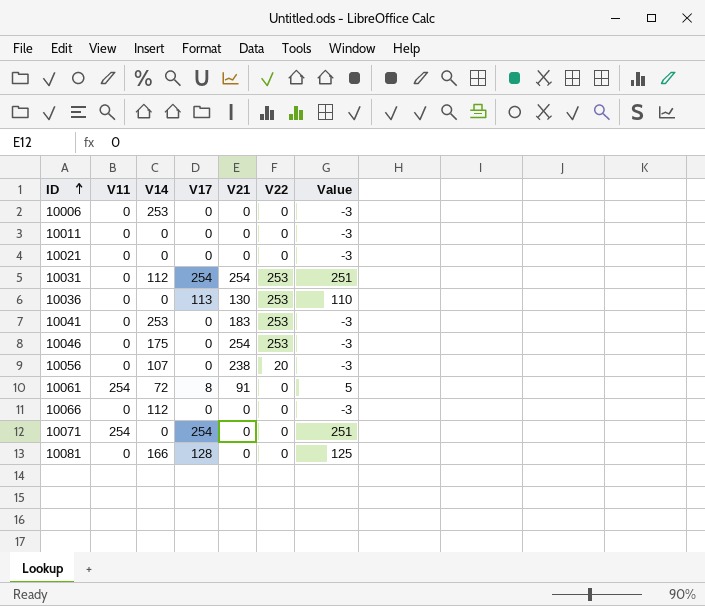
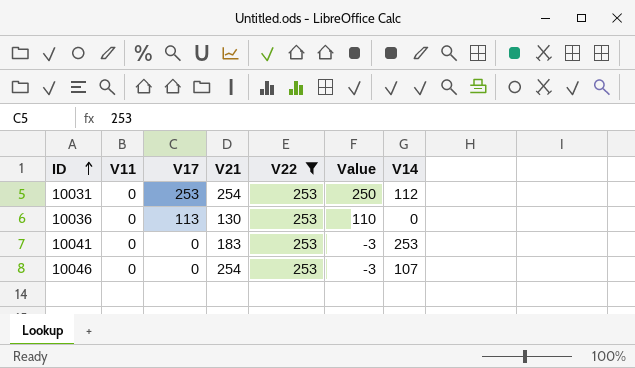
filter: none -> V22 = 253
column V14 | position: 3 -> 7
10031 | V17: 254 -> 253
10031 | Value: 251 -> 250
10046 | V14: 175 -> 107

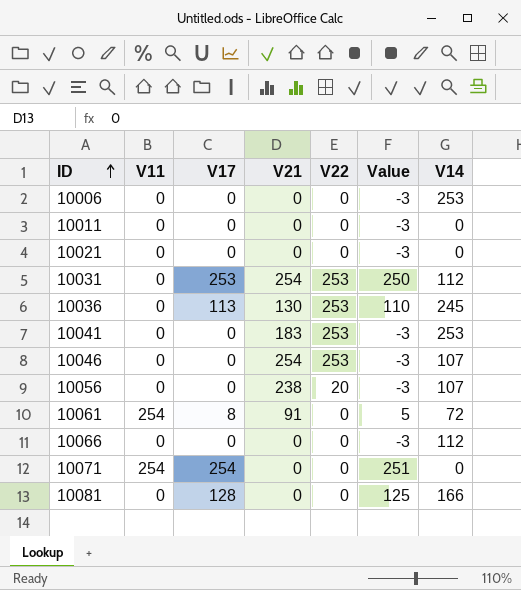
filter: V22 = 253 -> none
10036 | V14: 0 -> 245

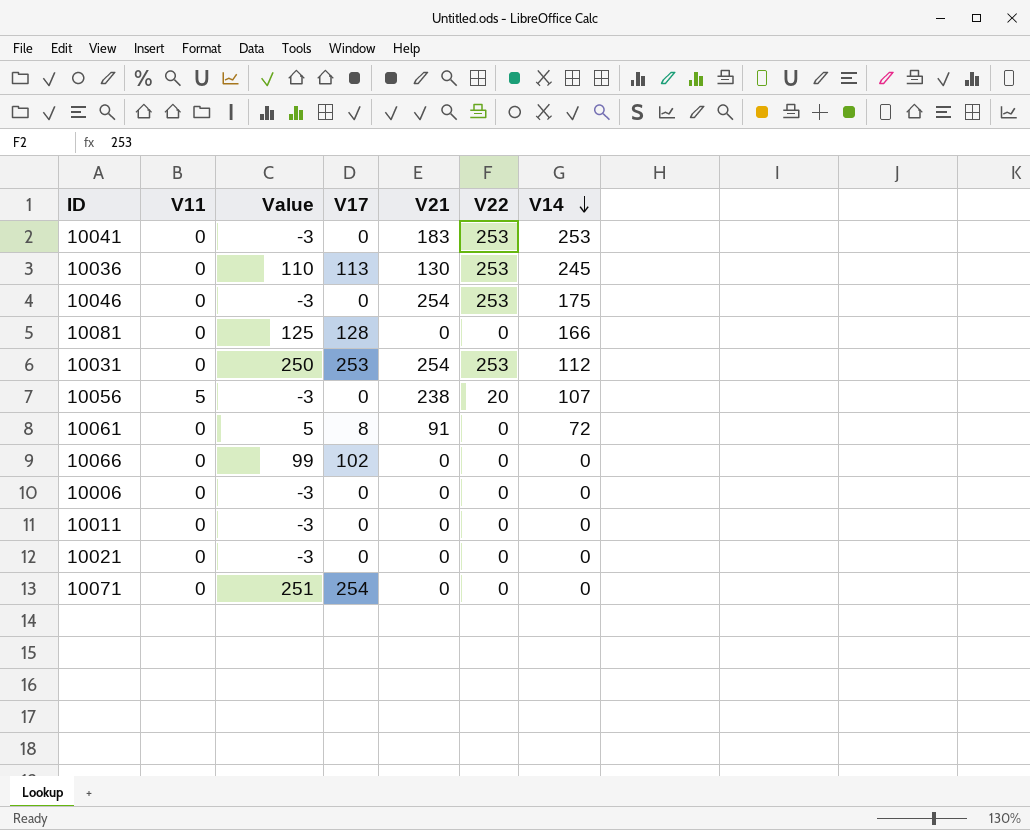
row order: ID ascending -> V14 descending
column Value | position: 6 -> 3
10046 | V14: 107 -> 175
10056 | V11: 0 -> 5
10061 | V11: 254 -> 0
10066 | Value: -3 -> 99
10066 | V17: 0 -> 102
10066 | V14: 112 -> 0
10006 | V14: 253 -> 0
10071 | V11: 254 -> 0

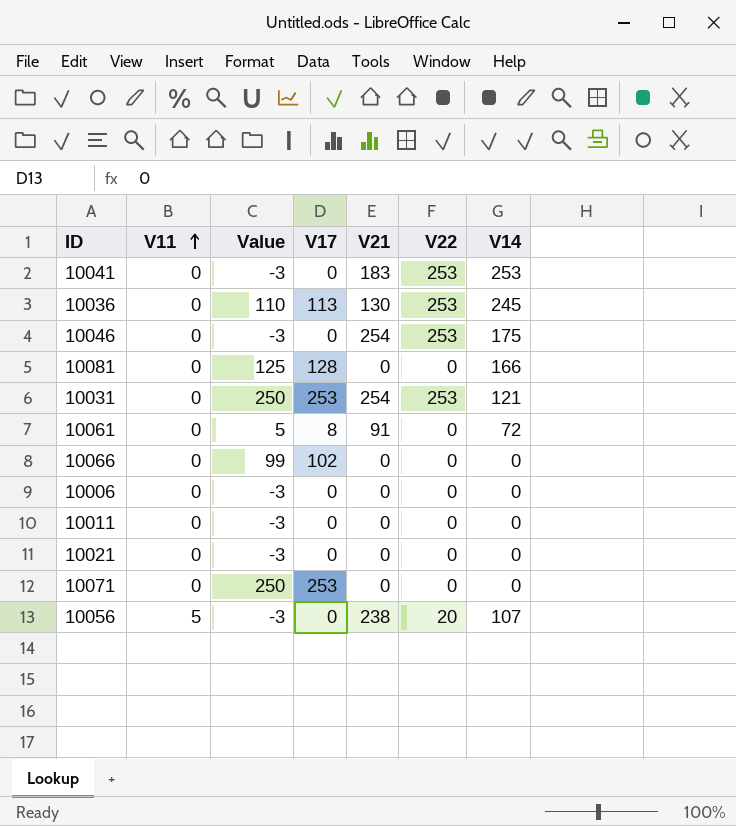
row order: V14 descending -> V11 ascending
10031 | V14: 112 -> 121
10071 | Value: 251 -> 250
10071 | V17: 254 -> 253

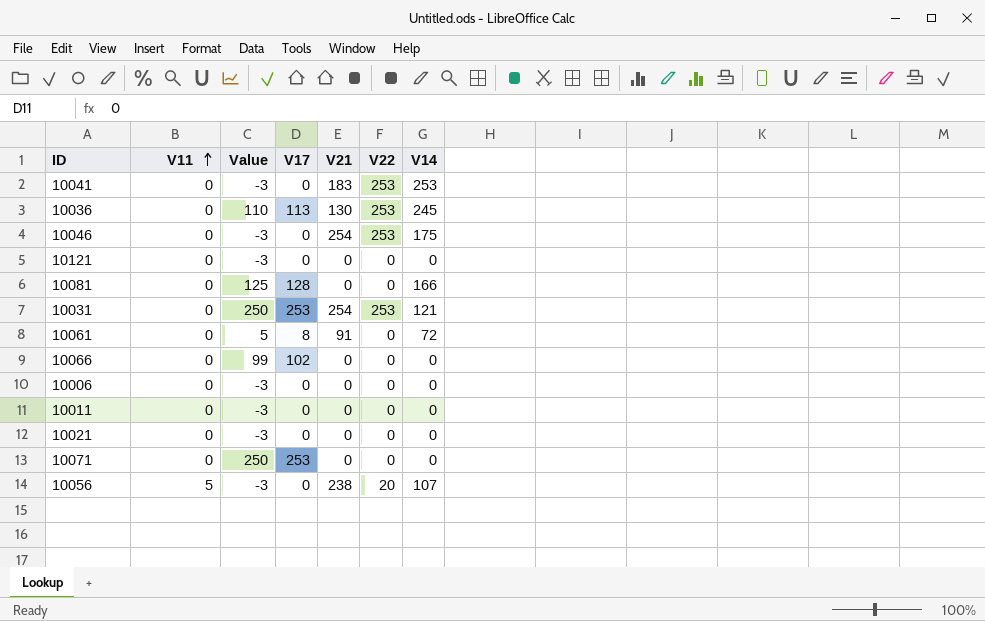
row 10121: none -> 0 | -3 | 0 | 0 | 0 | 0

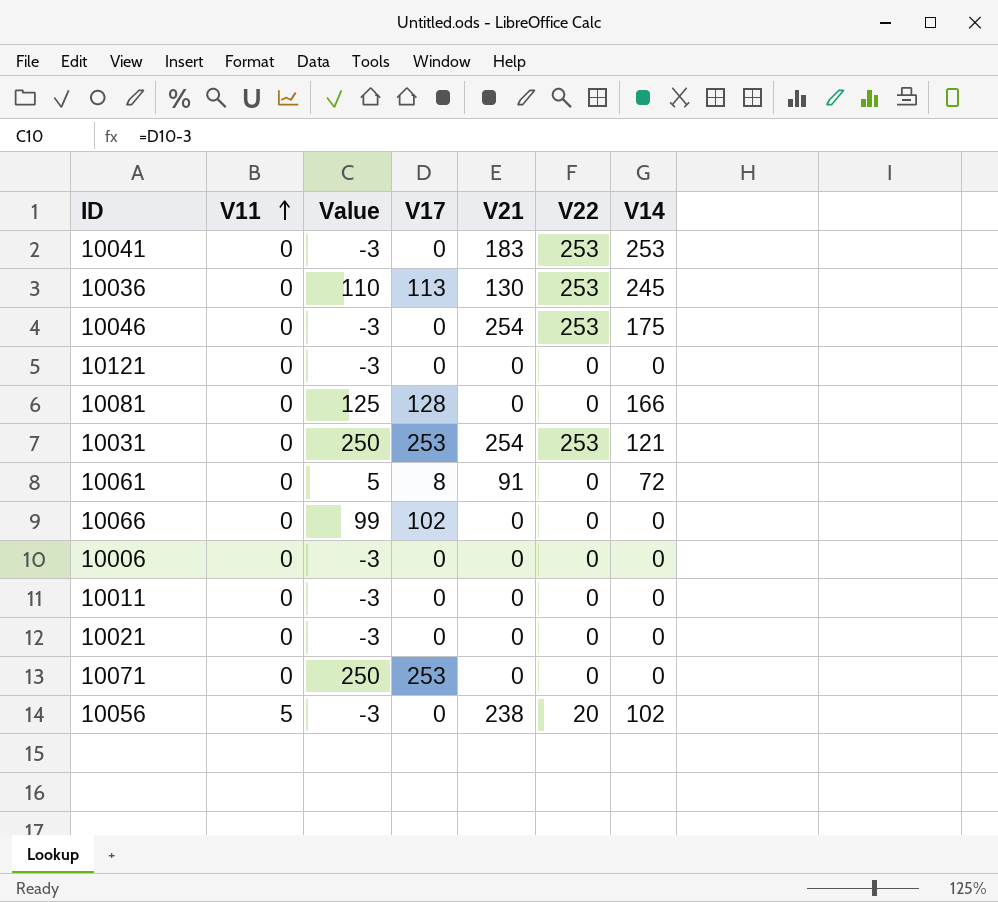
10056 | V14: 107 -> 102

